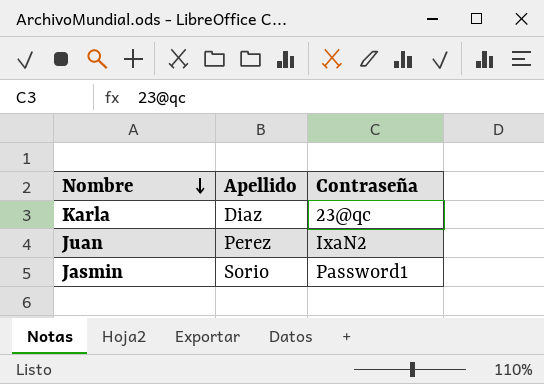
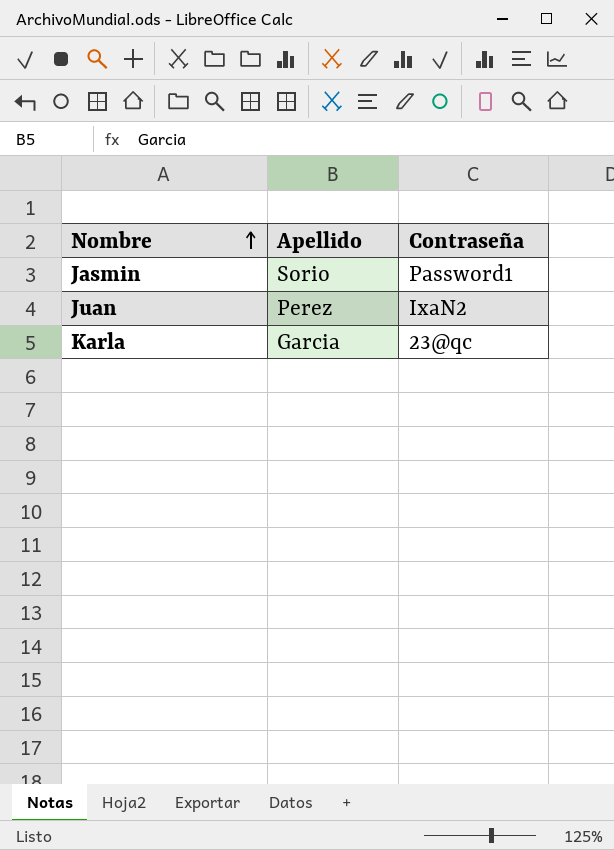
row order: Nombre descending -> Nombre ascending
Karla | Apellido: Diaz -> Garcia

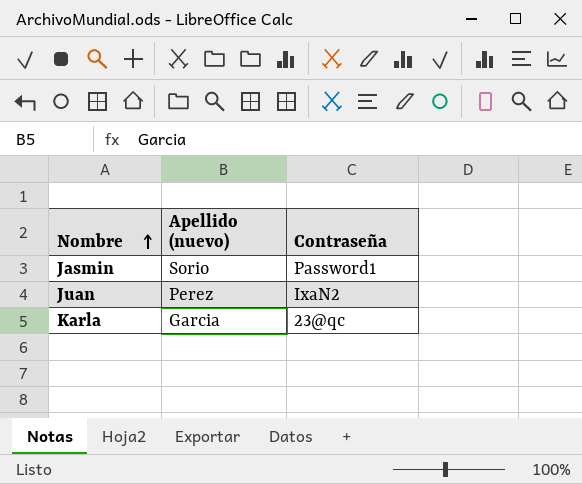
column name: Apellido -> Apellido (nuevo)

